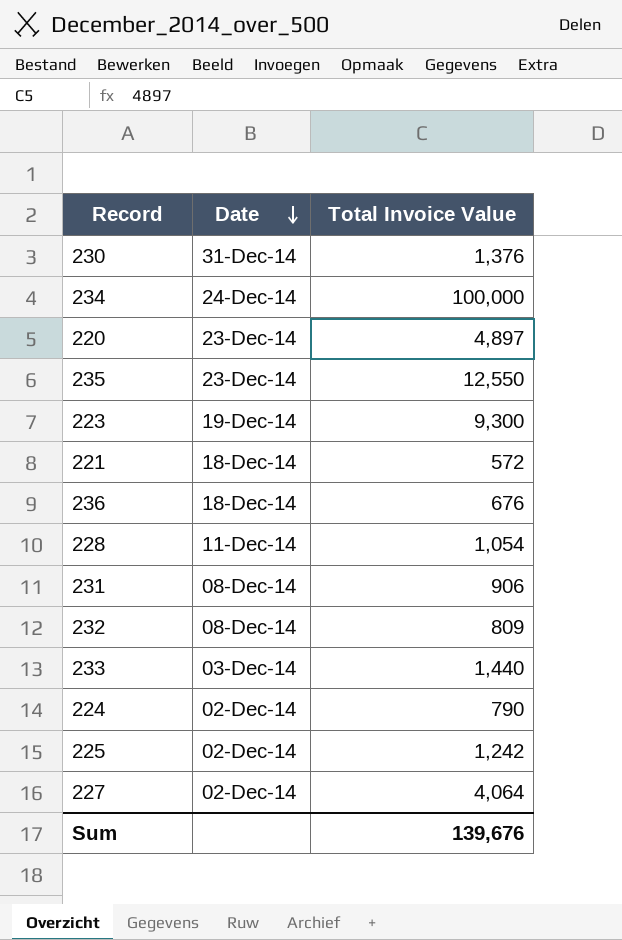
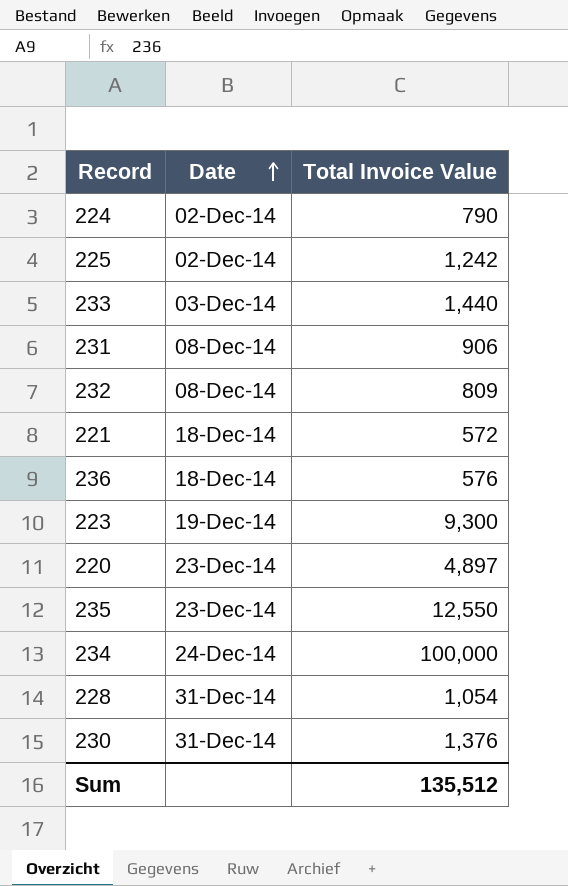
row order: Date descending -> Date ascending
row 227: 02-Dec-14 | 4,064 -> none
236 | Total Invoice Value: 676 -> 576
228 | Date: 11-Dec-14 -> 31-Dec-14
Sum | Total Invoice Value: 139,676 -> 135,512

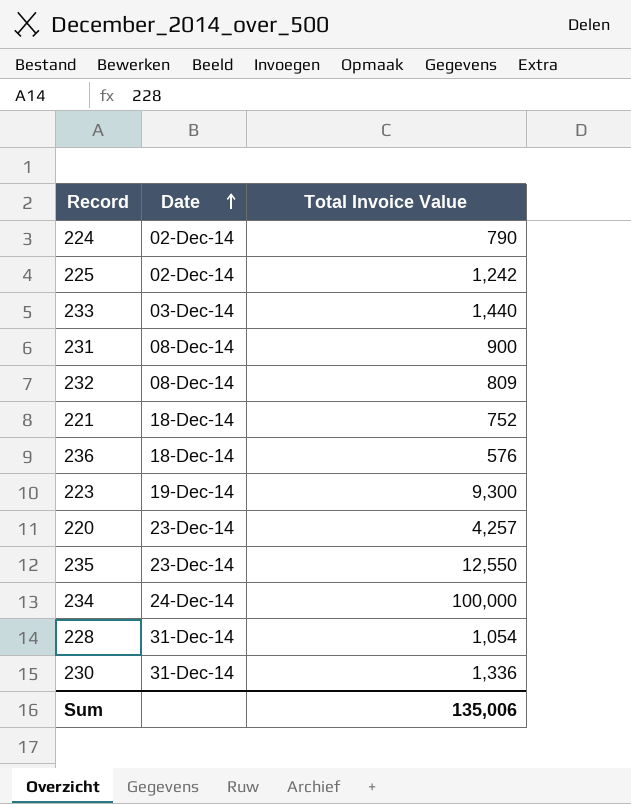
231 | Total Invoice Value: 906 -> 900
221 | Total Invoice Value: 572 -> 752
220 | Total Invoice Value: 4,897 -> 4,257
230 | Total Invoice Value: 1,376 -> 1,336
Sum | Total Invoice Value: 135,512 -> 135,006

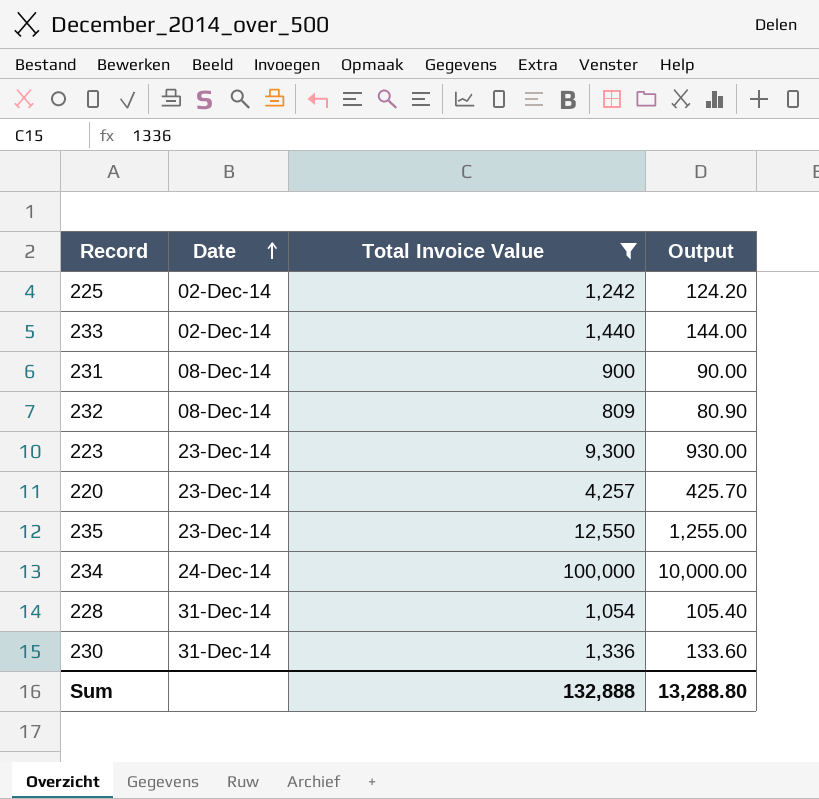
filter: none -> Total Invoice Value >= 809
column Output | formula: none -> [Total Invoice Value] * 0.1
233 | Date: 03-Dec-14 -> 02-Dec-14
223 | Date: 19-Dec-14 -> 23-Dec-14
Sum | Total Invoice Value: 135,006 -> 132,888

